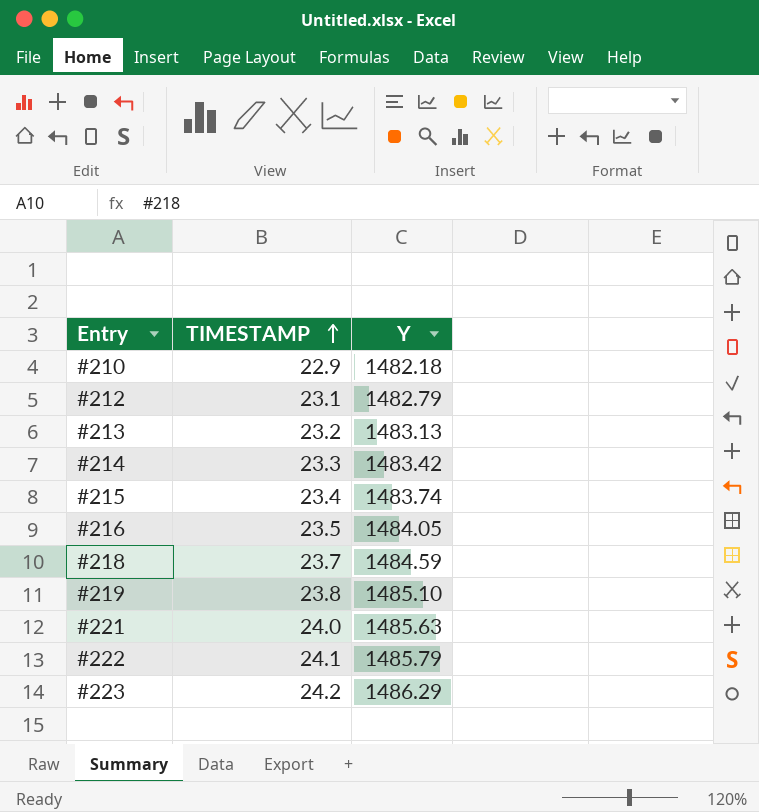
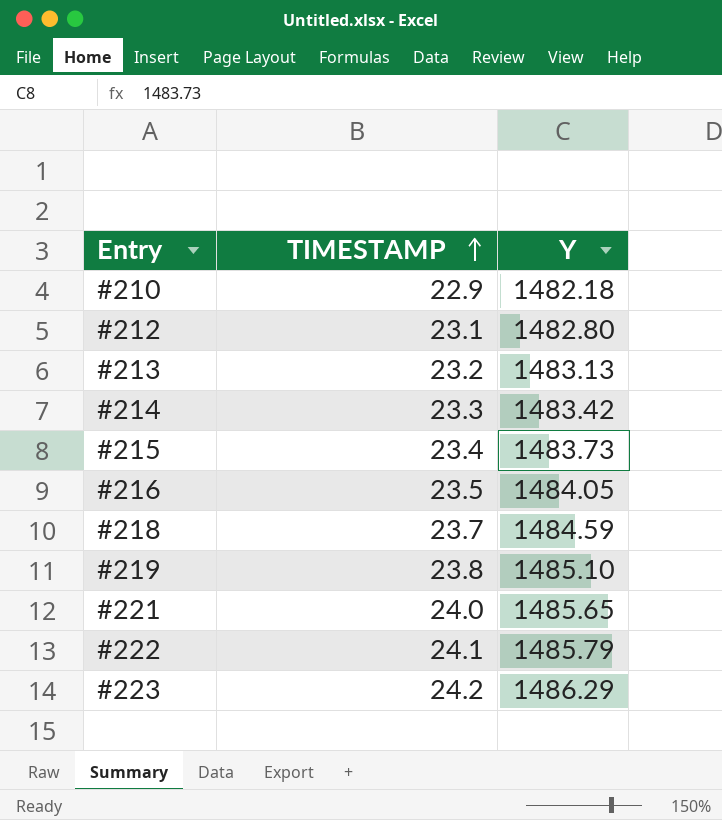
#212 | Y: 1482.79 -> 1482.80
#215 | Y: 1483.74 -> 1483.73
#221 | Y: 1485.63 -> 1485.65

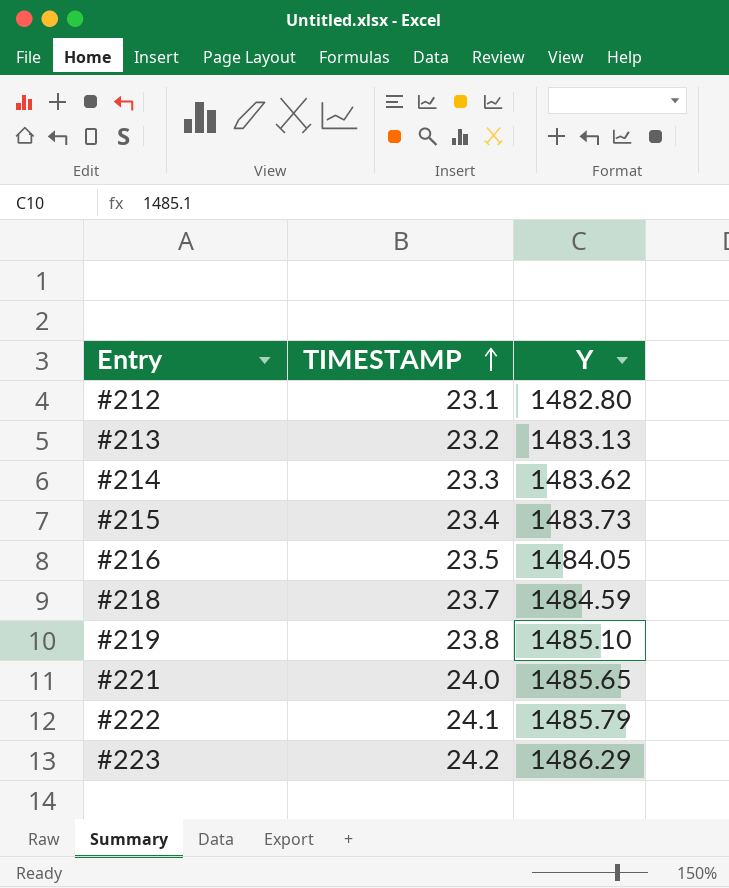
row #210: 22.9 | 1482.18 -> none
#214 | Y: 1483.42 -> 1483.62

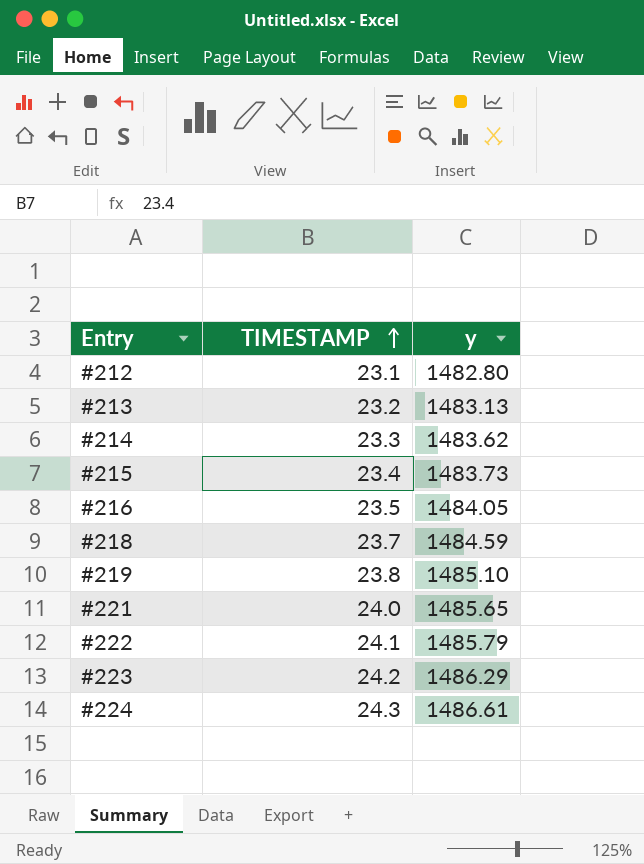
column name: Y -> y
row #224: none -> 24.3 | 1486.61

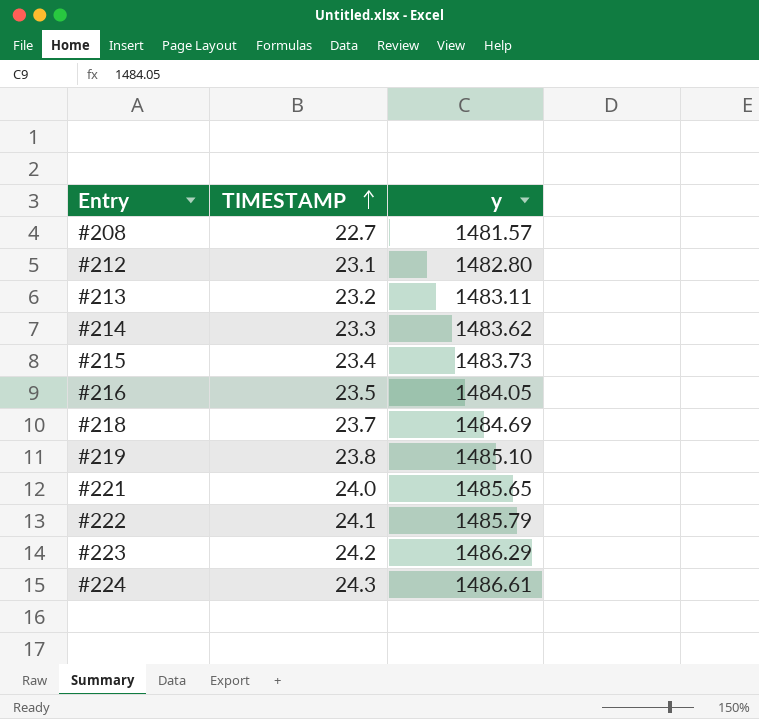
row #208: none -> 22.7 | 1481.57
#213 | y: 1483.13 -> 1483.11
#218 | y: 1484.59 -> 1484.69

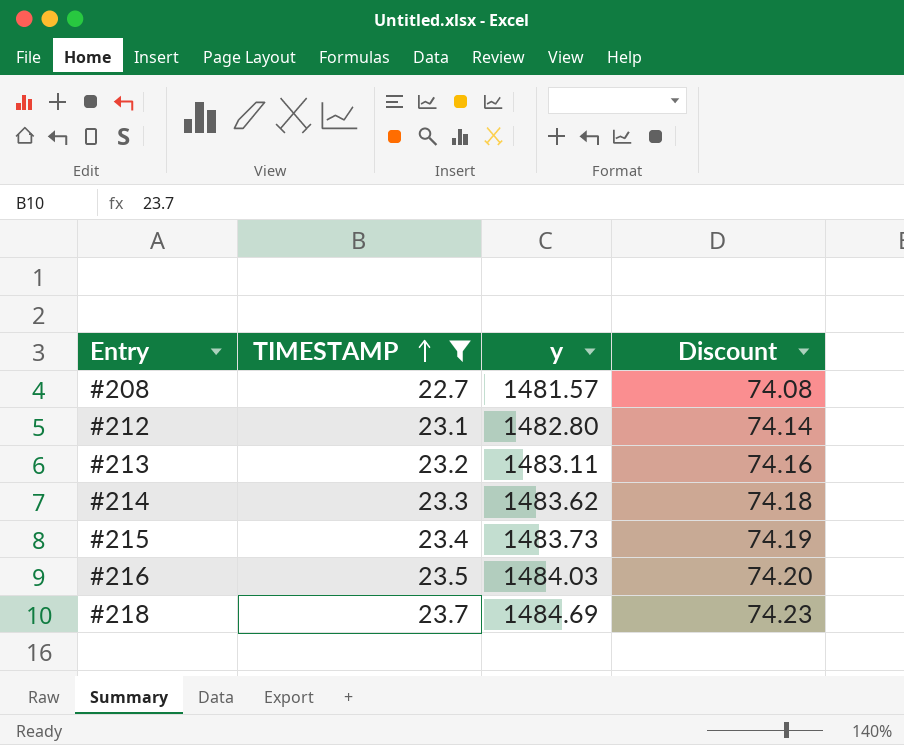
filter: none -> TIMESTAMP <= 23.7
column Discount | formula: none -> [y] * 0.05
#216 | y: 1484.05 -> 1484.03

